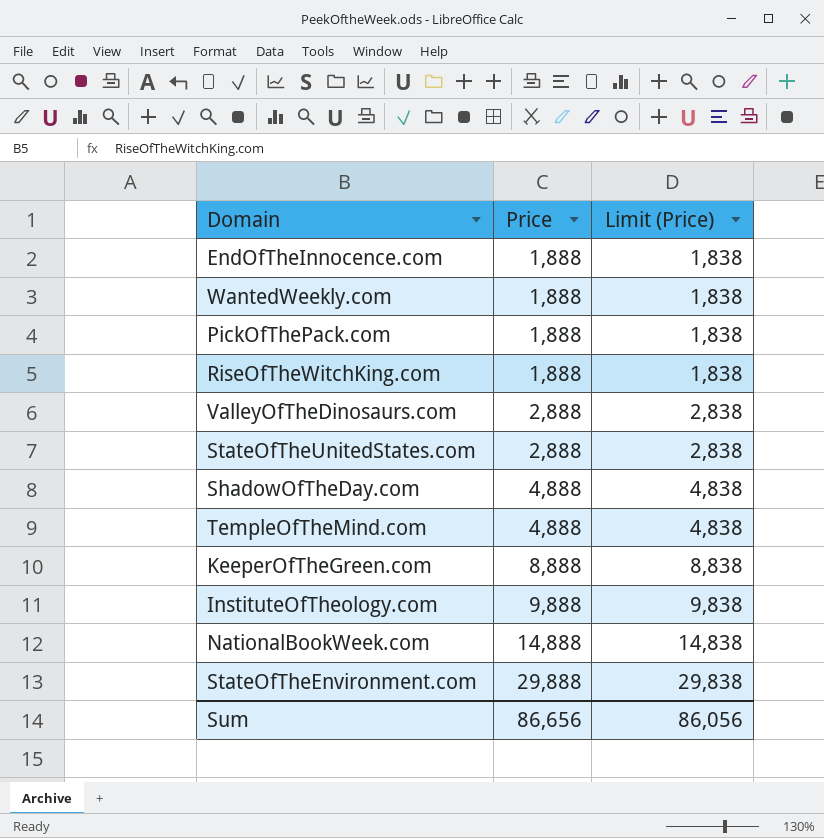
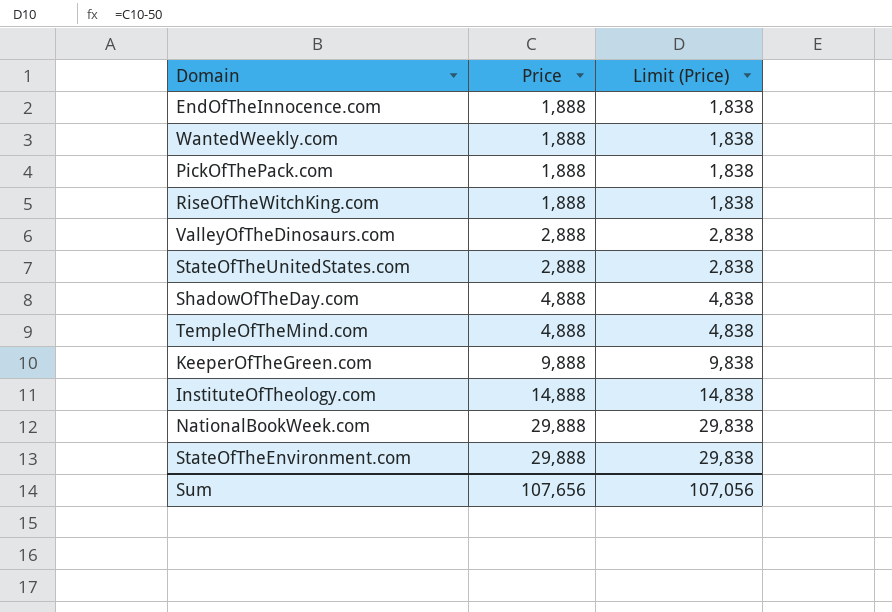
KeeperOfTheGreen.com | Price: 8,888 -> 9,888
KeeperOfTheGreen.com | Limit (Price): 8,838 -> 9,838
InstituteOfTheology.com | Price: 9,888 -> 14,888
InstituteOfTheology.com | Limit (Price): 9,838 -> 14,838
NationalBookWeek.com | Price: 14,888 -> 29,888
NationalBookWeek.com | Limit (Price): 14,838 -> 29,838
Sum | Price: 86,656 -> 107,656
Sum | Limit (Price): 86,056 -> 107,056

